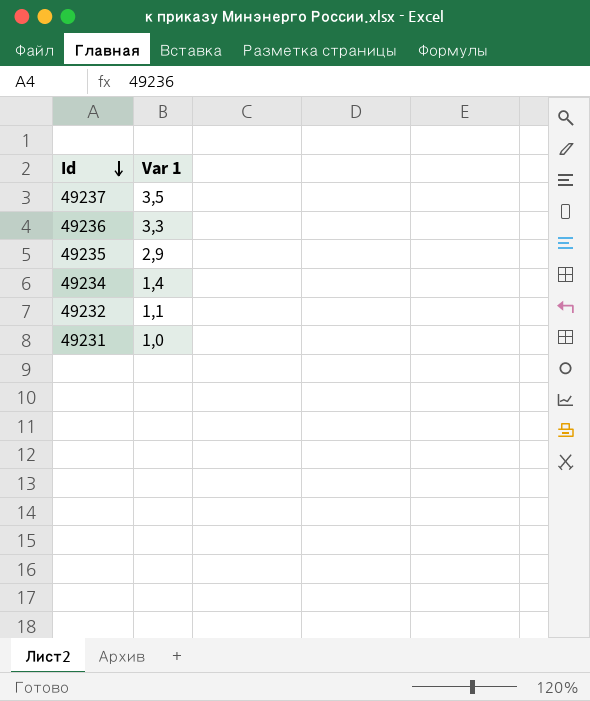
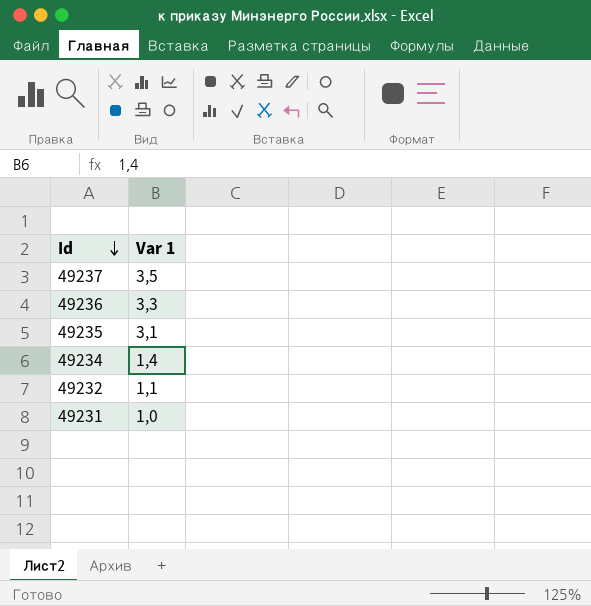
49235 | Var 1: 2,9 -> 3,1

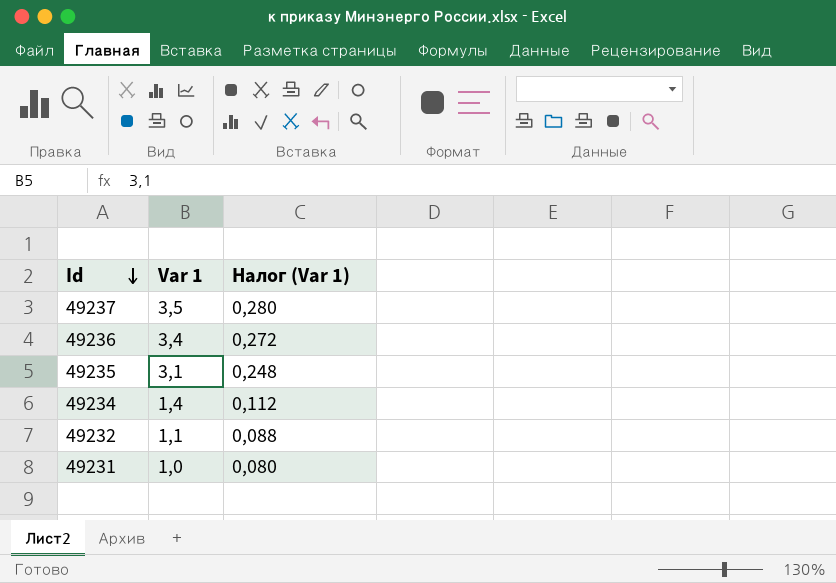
column Налог (Var 1) | formula: none -> [Var 1] * 0,08
49236 | Var 1: 3,3 -> 3,4

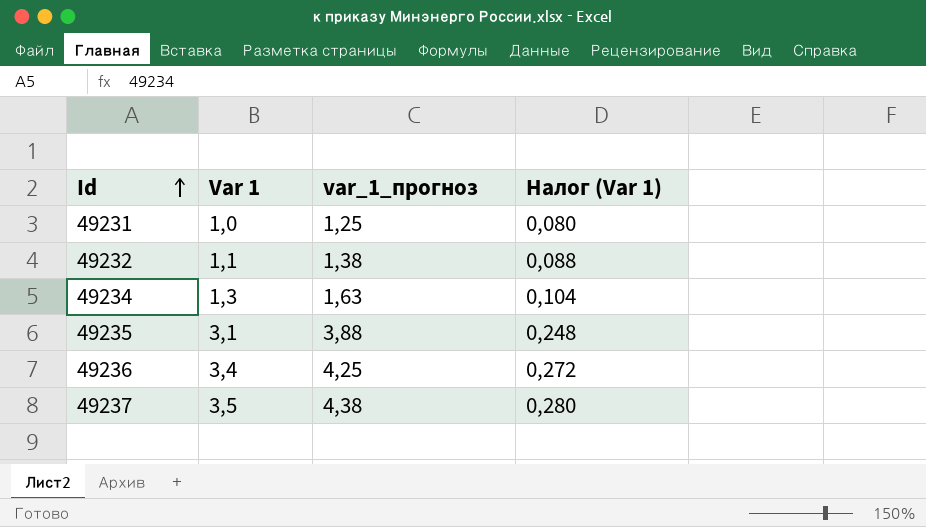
row order: Id descending -> Id ascending
column var_1_прогноз | formula: none -> [Var 1] * 1,25
49234 | Var 1: 1,4 -> 1,3
49234 | Налог (Var 1): 0,112 -> 0,104

